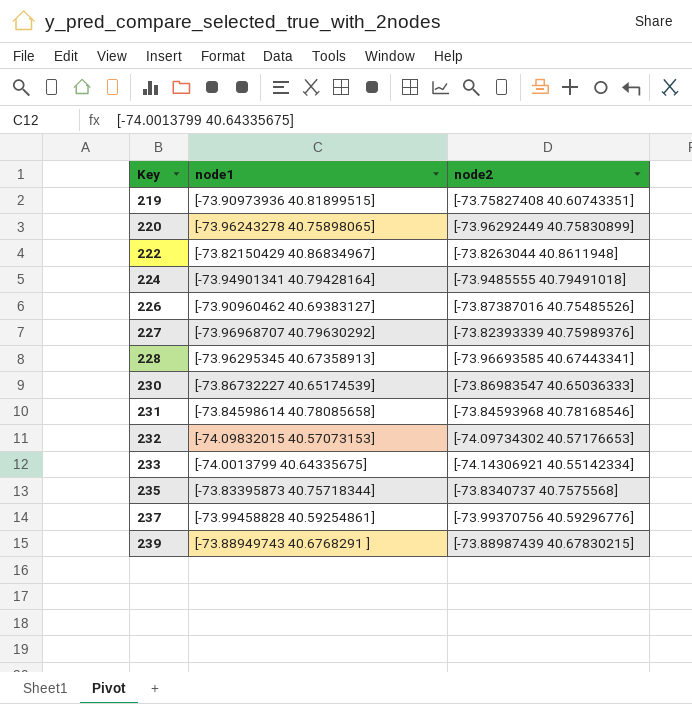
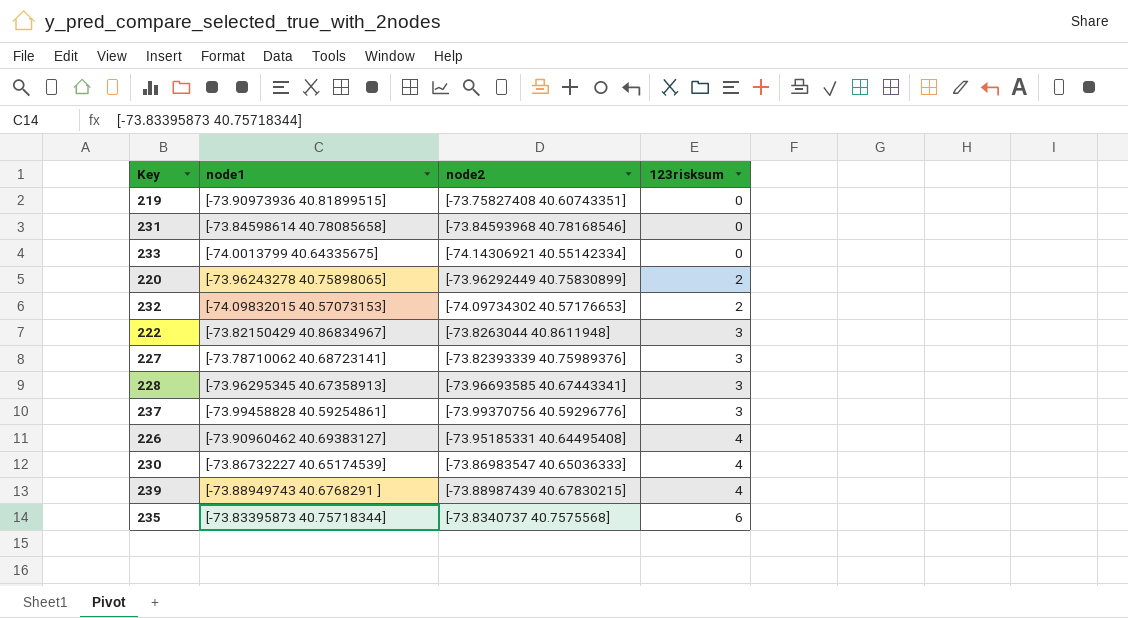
row order: Key ascending -> 123risksum ascending
column 123risksum | position: none -> 4
row 224: [-73.94901341 40.79428164] | [-73.9485555 40.79491018] -> none
227 | node1: [-73.96968707 40.79630292] -> [-73.78710062 40.68723141]
226 | node2: [-73.87387016 40.75485526] -> [-73.95185331 40.64495408]

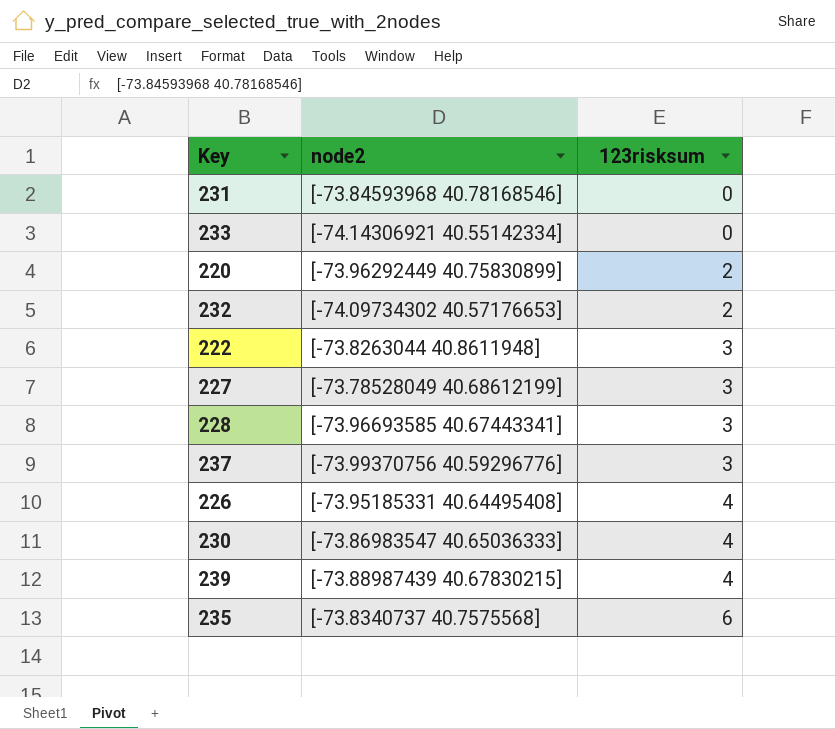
column node1 | position: 2 -> none
row 219: [-73.90973936 40.81899515] | [-73.75827408 40.60743351] | 0 -> none
227 | node2: [-73.82393339 40.75989376] -> [-73.78528049 40.68612199]

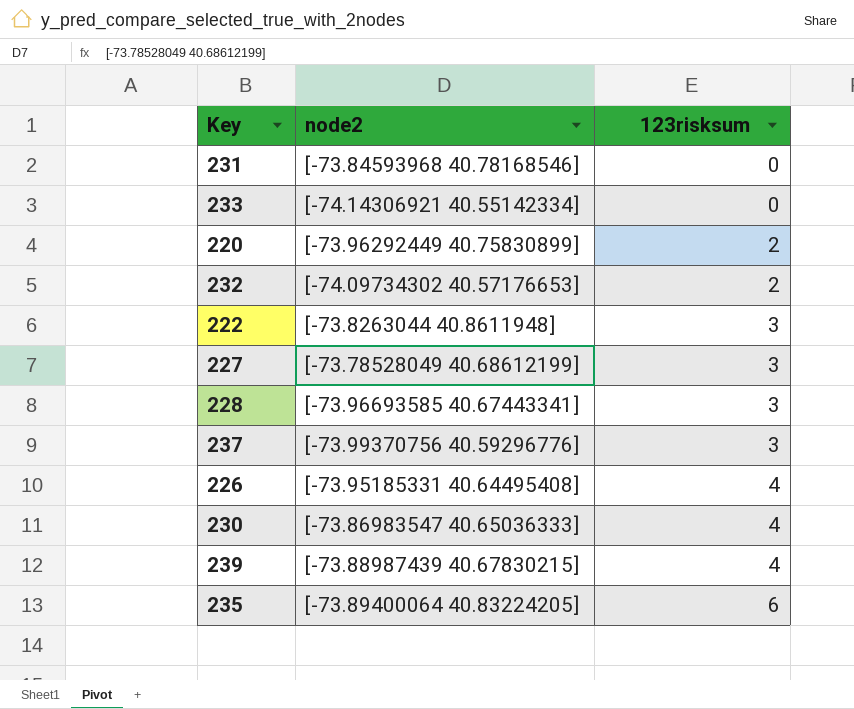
235 | node2: [-73.8340737 40.7575568] -> [-73.89400064 40.83224205]

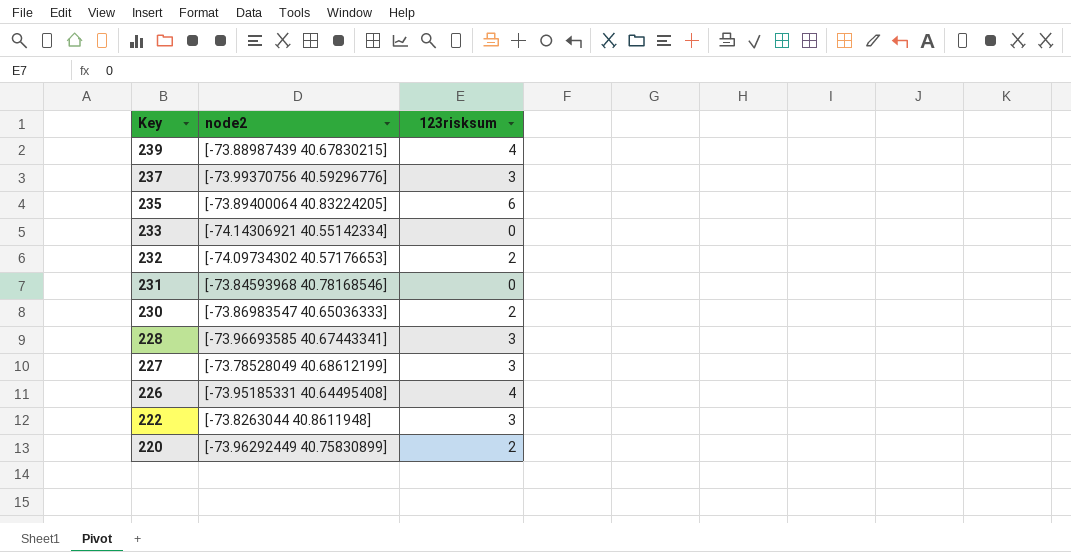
row order: 123risksum ascending -> Key descending
230 | 123risksum: 4 -> 2

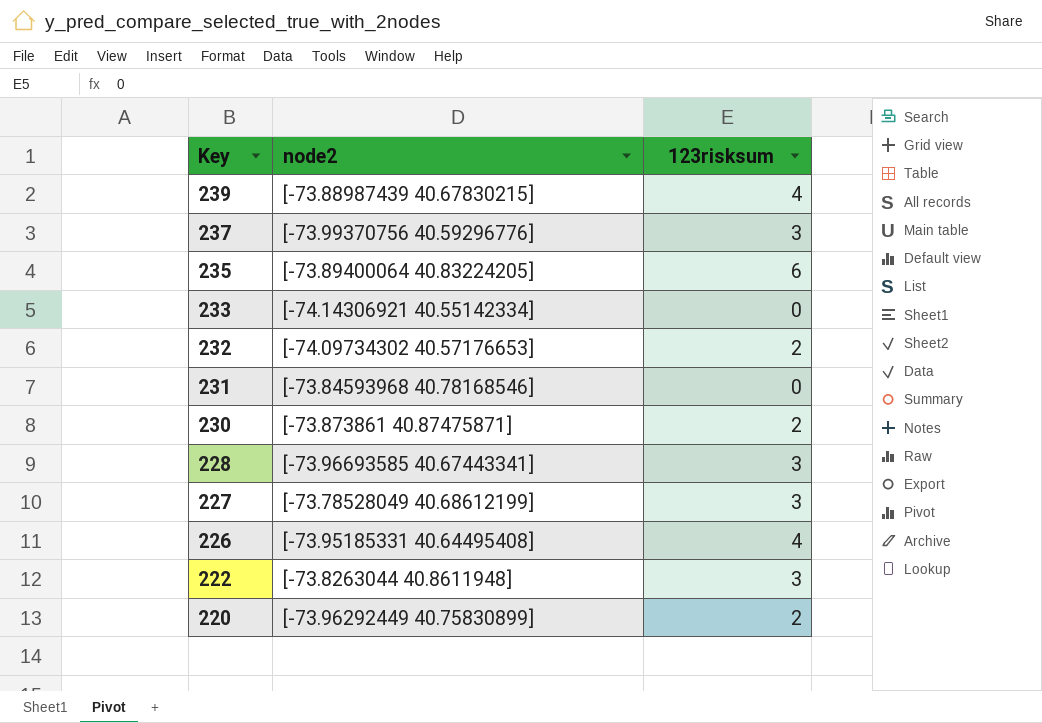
230 | node2: [-73.86983547 40.65036333] -> [-73.873861 40.87475871]

